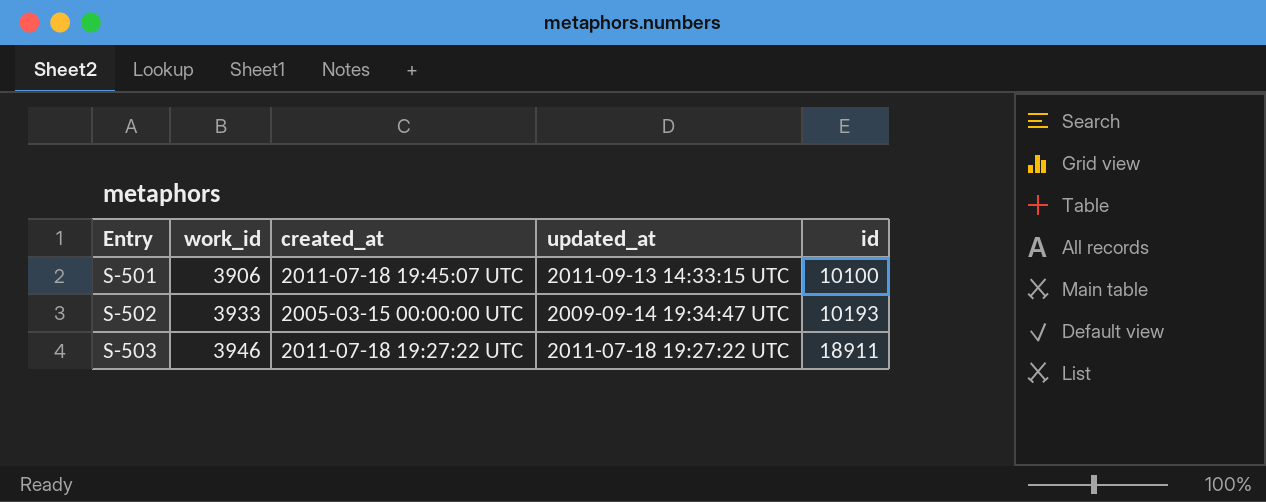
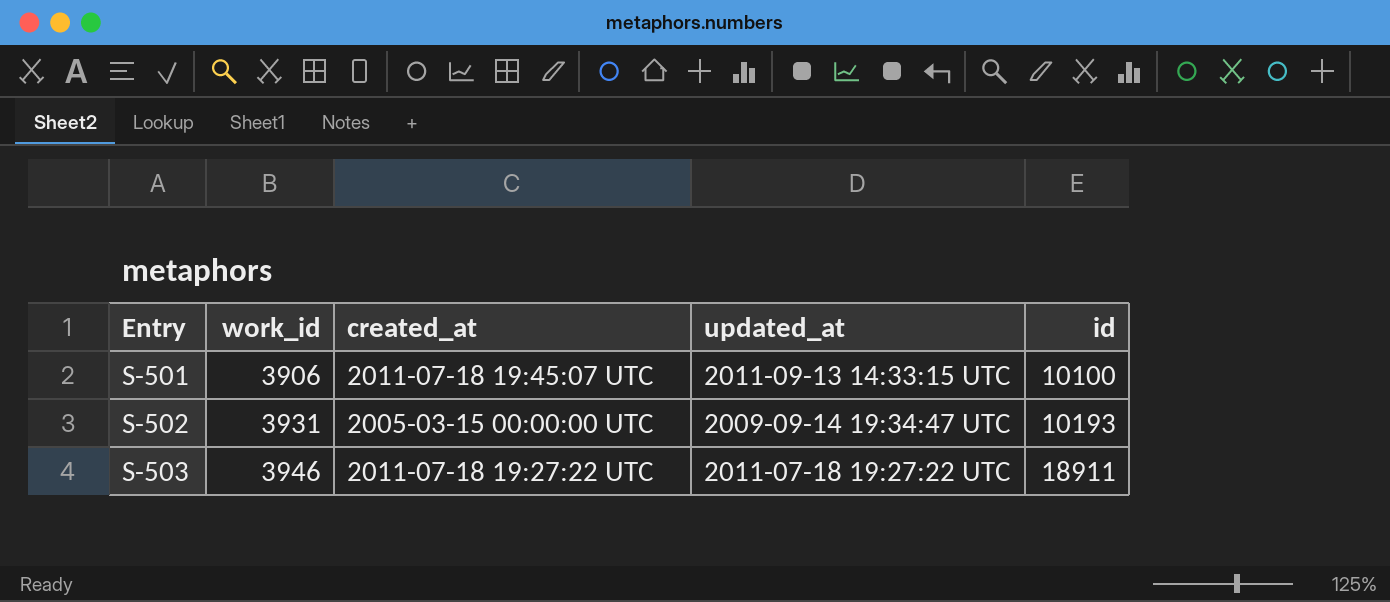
S-502 | work_id: 3933 -> 3931

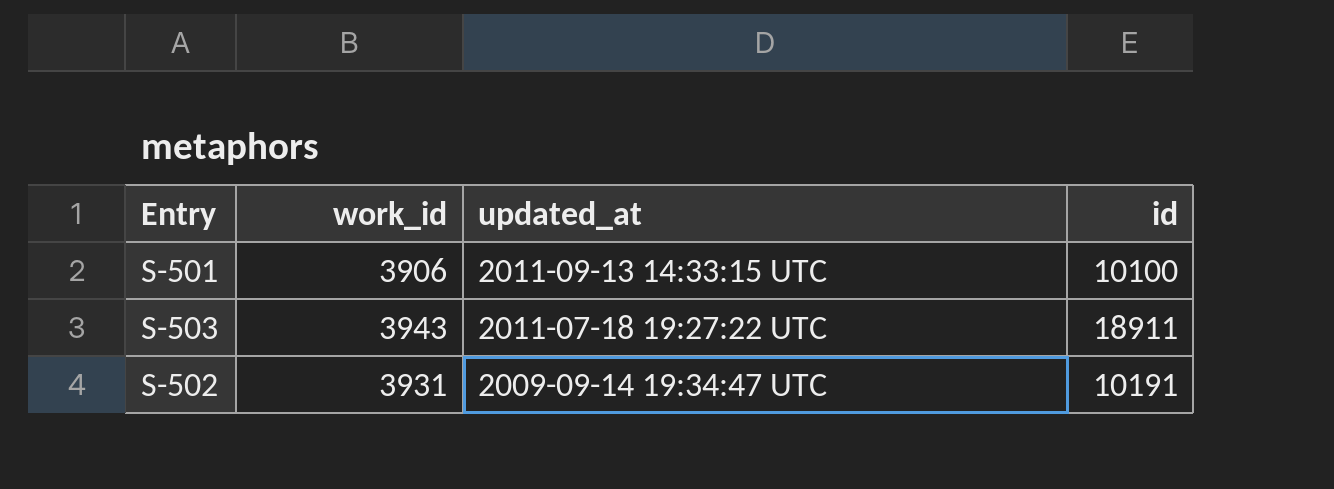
row order: Entry ascending -> updated_at descending
column created_at | position: 3 -> none
S-503 | work_id: 3946 -> 3943
S-502 | id: 10193 -> 10191

